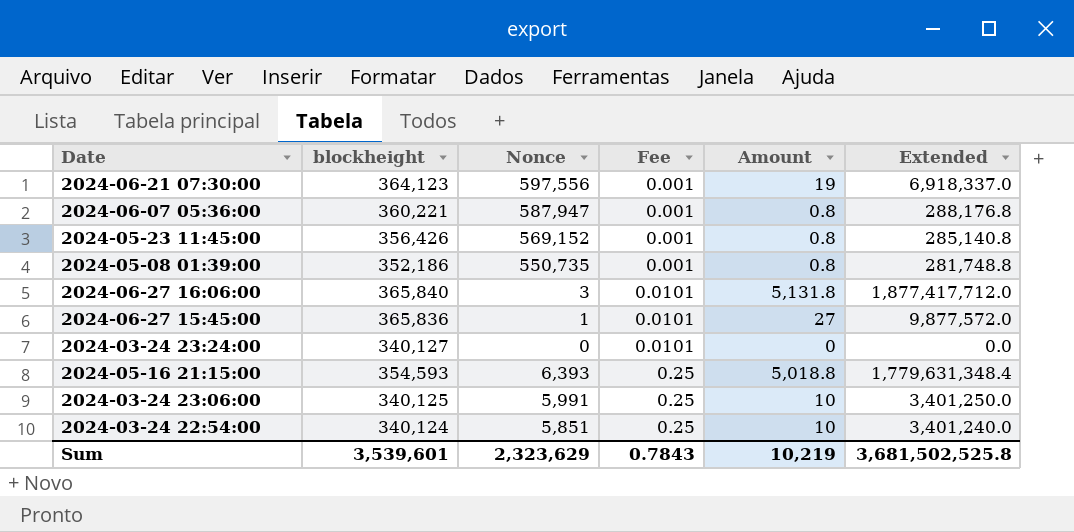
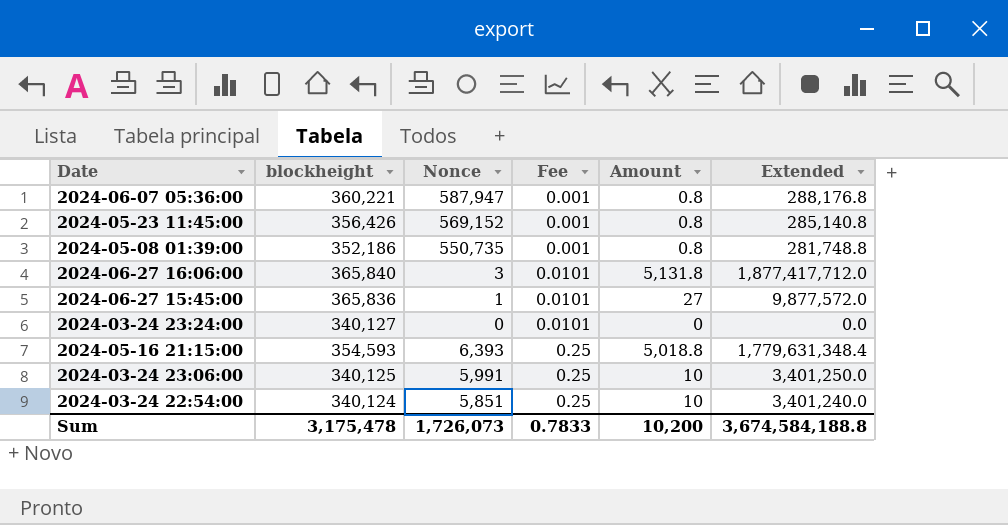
row 2024-06-21 07:30:00: 364,123 | 597,556 | 0.001 | 19 | 6,918,337.0 -> none
Sum | blockheight: 3,539,601 -> 3,175,478
Sum | Nonce: 2,323,629 -> 1,726,073
Sum | Fee: 0.7843 -> 0.7833
Sum | Amount: 10,219 -> 10,200
Sum | Extended: 3,681,502,525.8 -> 3,674,584,188.8

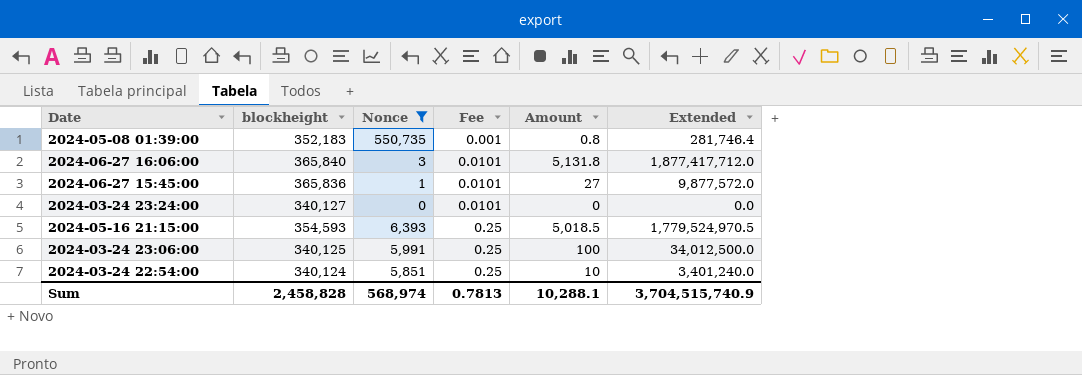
filter: none -> Nonce <= 550,735
2024-05-08 01:39:00 | blockheight: 352,186 -> 352,183
2024-05-08 01:39:00 | Extended: 281,748.8 -> 281,746.4
2024-05-16 21:15:00 | Amount: 5,018.8 -> 5,018.5
2024-05-16 21:15:00 | Extended: 1,779,631,348.4 -> 1,779,524,970.5
2024-03-24 23:06:00 | Amount: 10 -> 100
2024-03-24 23:06:00 | Extended: 3,401,250.0 -> 34,012,500.0
Sum | blockheight: 3,175,478 -> 2,458,828
Sum | Nonce: 1,726,073 -> 568,974
Sum | Fee: 0.7833 -> 0.7813
Sum | Amount: 10,200 -> 10,288.1
Sum | Extended: 3,674,584,188.8 -> 3,704,515,740.9

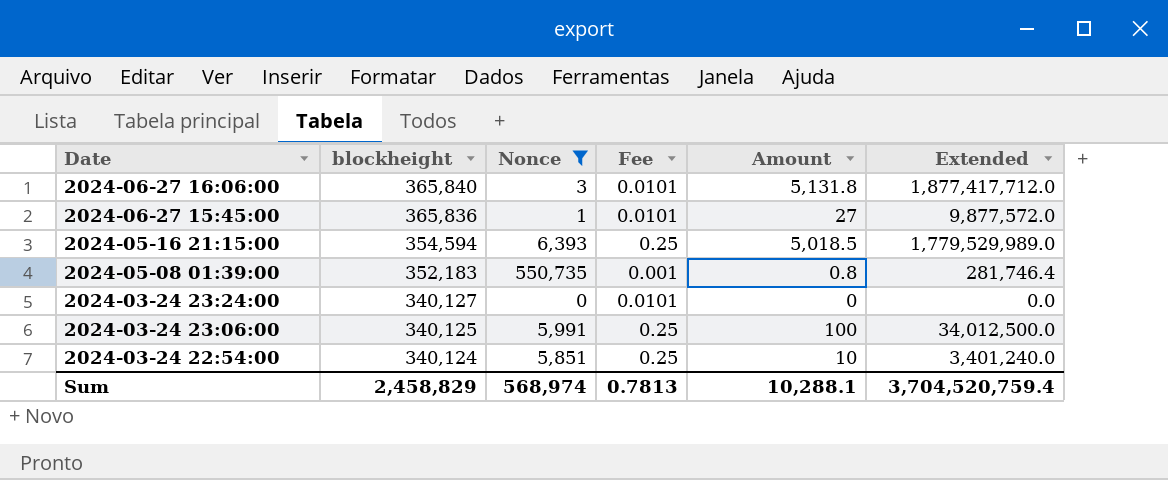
row order: Fee ascending -> Date descending
2024-05-16 21:15:00 | blockheight: 354,593 -> 354,594
2024-05-16 21:15:00 | Extended: 1,779,524,970.5 -> 1,779,529,989.0
Sum | blockheight: 2,458,828 -> 2,458,829
Sum | Extended: 3,704,515,740.9 -> 3,704,520,759.4

